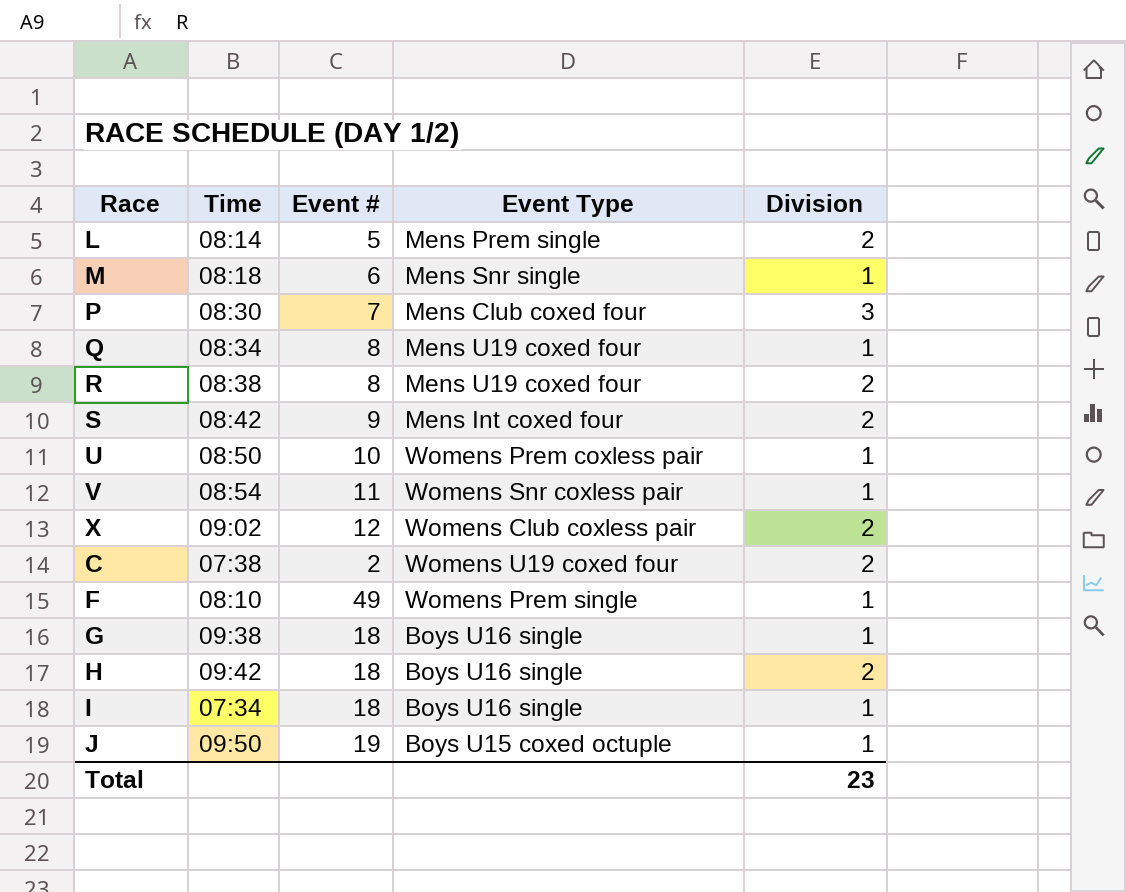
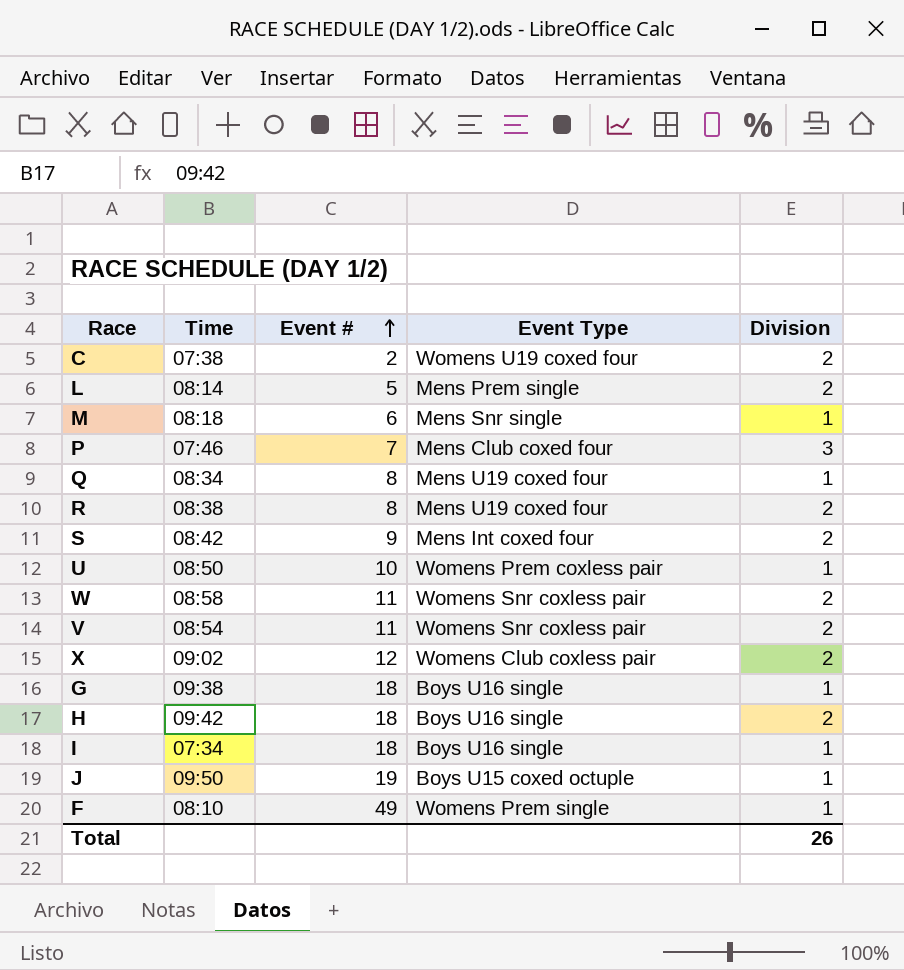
row order: none -> Event # ascending
P | Time: 08:30 -> 07:46
row W: none -> 08:58 | 11 | Womens Snr coxless pair | 2
V | Division: 1 -> 2
Total | Division: 23 -> 26

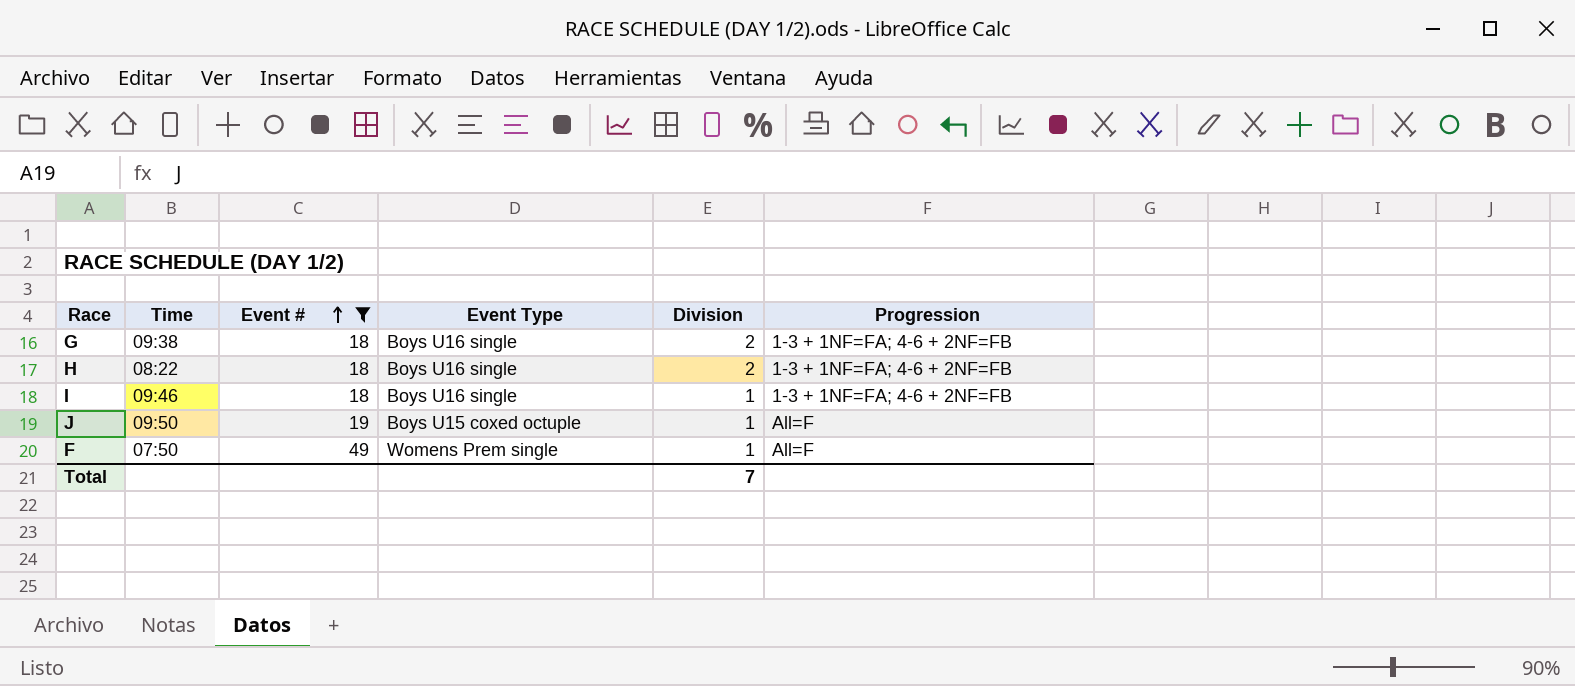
filter: none -> Event # >= 18
column Progression | position: none -> 6
G | Division: 1 -> 2
H | Time: 09:42 -> 08:22
I | Time: 07:34 -> 09:46
F | Time: 08:10 -> 07:50
Total | Division: 26 -> 7

